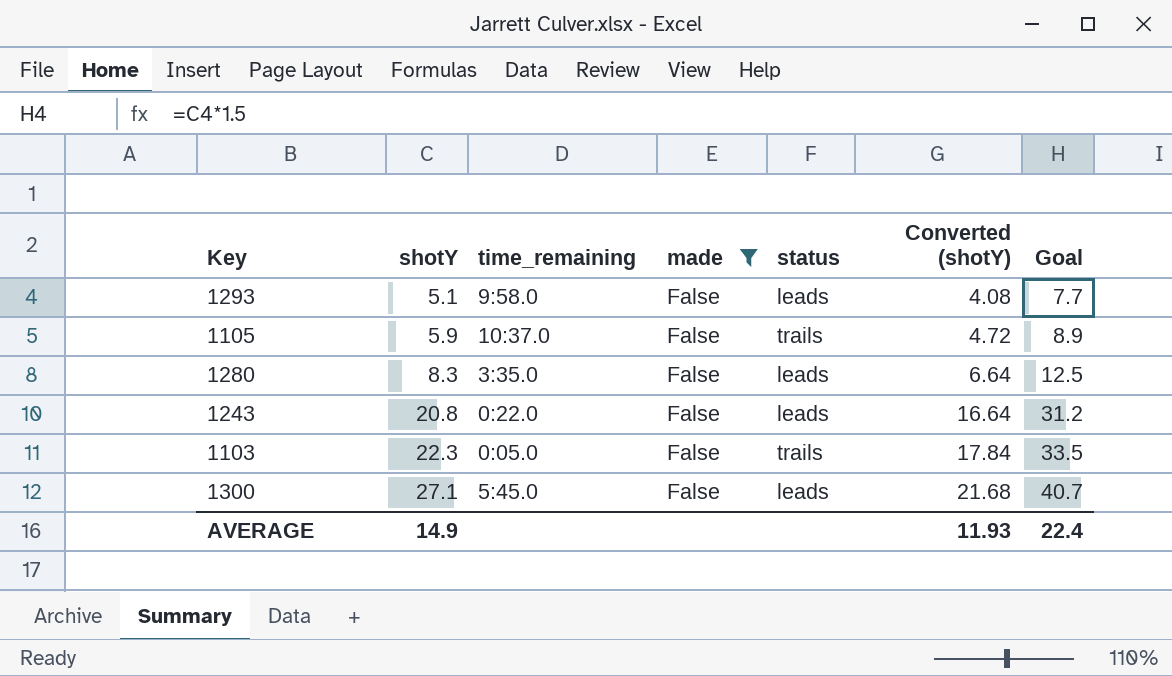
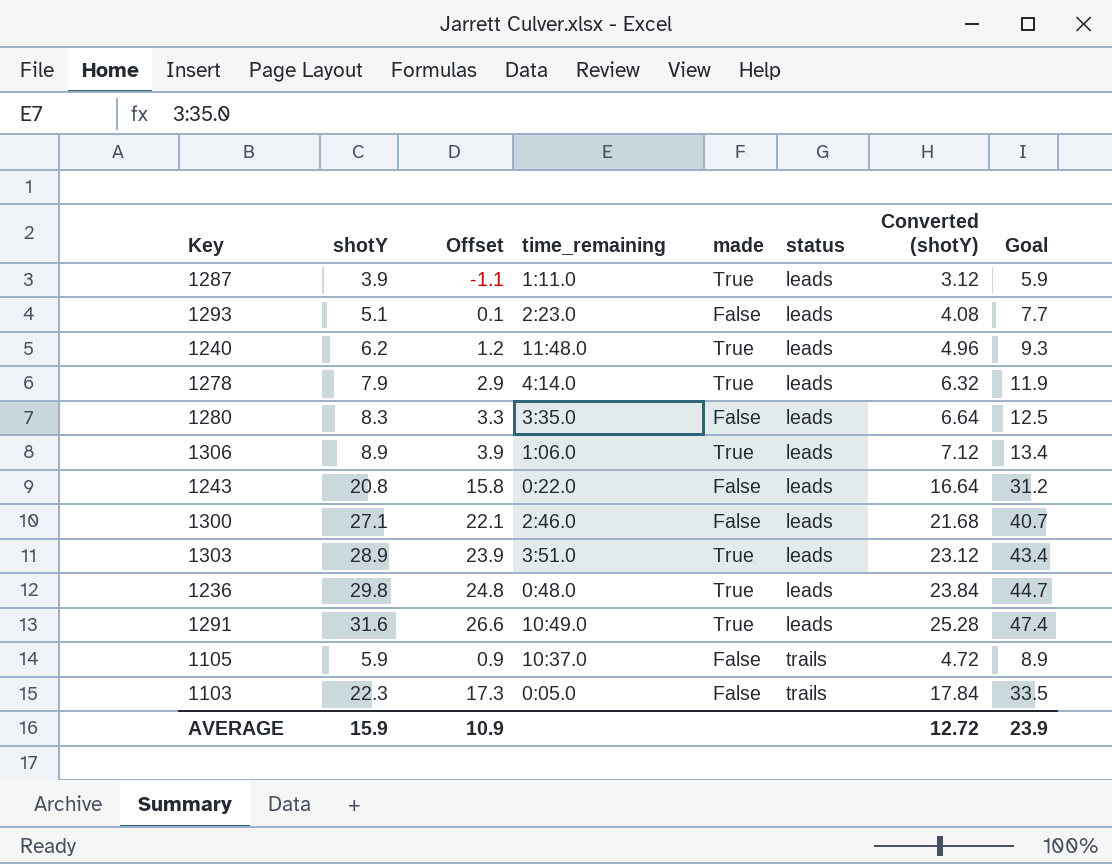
filter: made = False -> none
row order: shotY ascending -> status ascending
column Offset | formula: none -> [shotY] - 5
1293 | time_remaining: 9:58.0 -> 2:23.0
1300 | time_remaining: 5:45.0 -> 2:46.0
AVERAGE | shotY: 14.9 -> 15.9
AVERAGE | Converted (shotY): 11.93 -> 12.72
AVERAGE | Goal: 22.4 -> 23.9

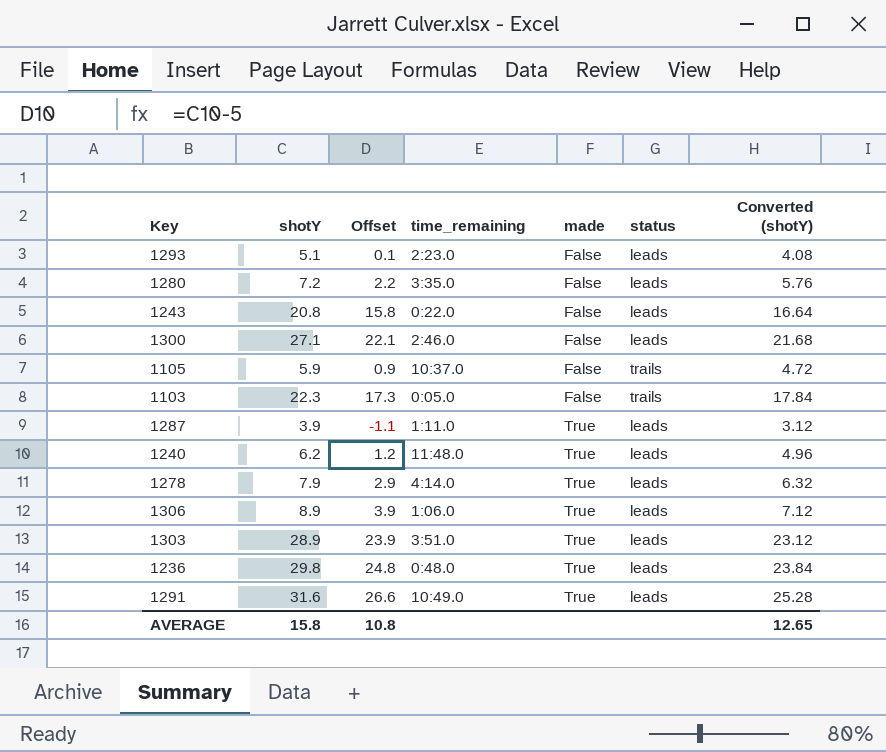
row order: status ascending -> made ascending
column Goal | formula: [shotY] * 1.5 -> none
1280 | shotY: 8.3 -> 7.2
1280 | Offset: 3.3 -> 2.2
1280 | Converted (shotY): 6.64 -> 5.76
AVERAGE | shotY: 15.9 -> 15.8
AVERAGE | Offset: 10.9 -> 10.8
AVERAGE | Converted (shotY): 12.72 -> 12.65

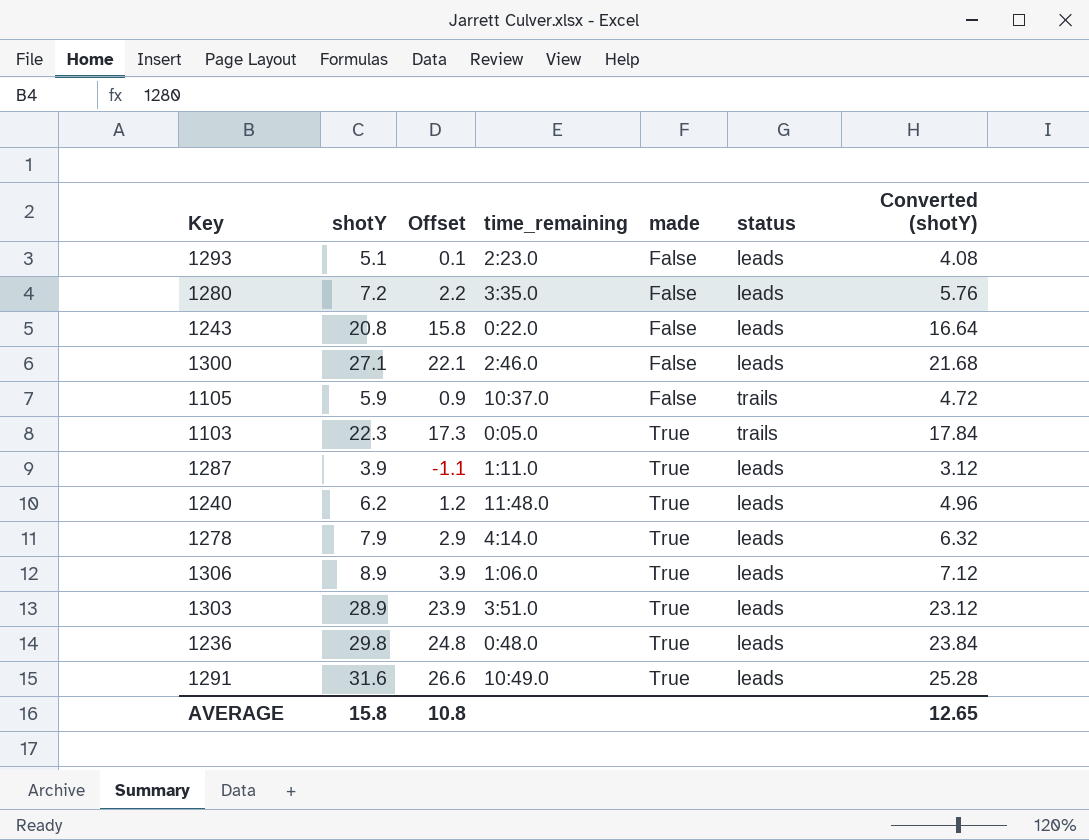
1103 | made: False -> True

